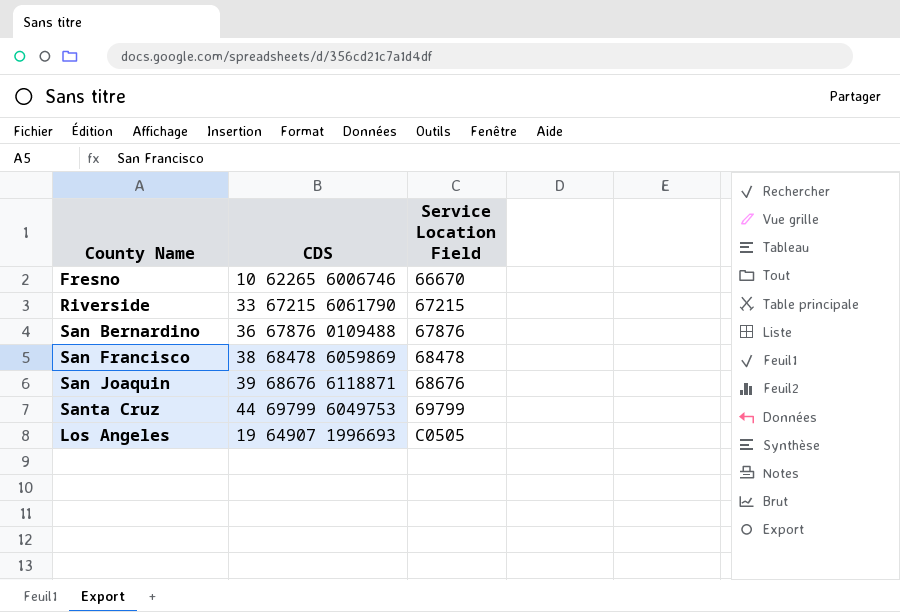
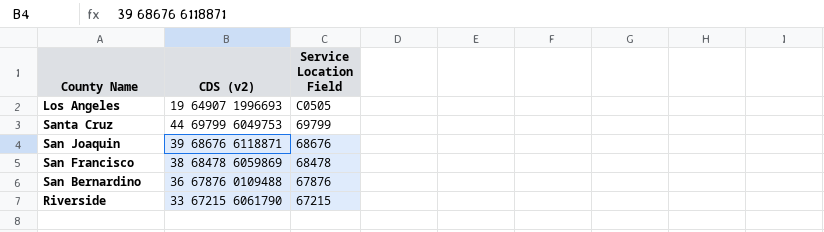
row order: Service Location Field ascending -> Service Location Field descending
column name: CDS -> CDS (v2)
row Fresno: 10 62265 6006746 | 66670 -> none

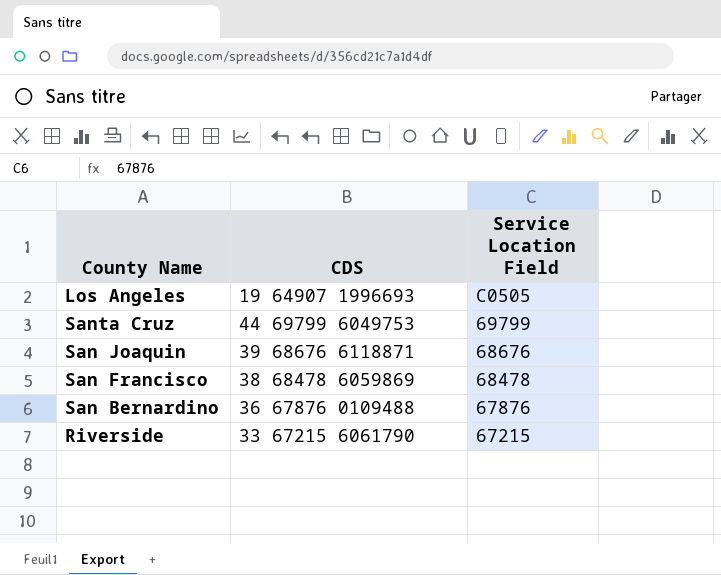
column name: CDS (v2) -> CDS

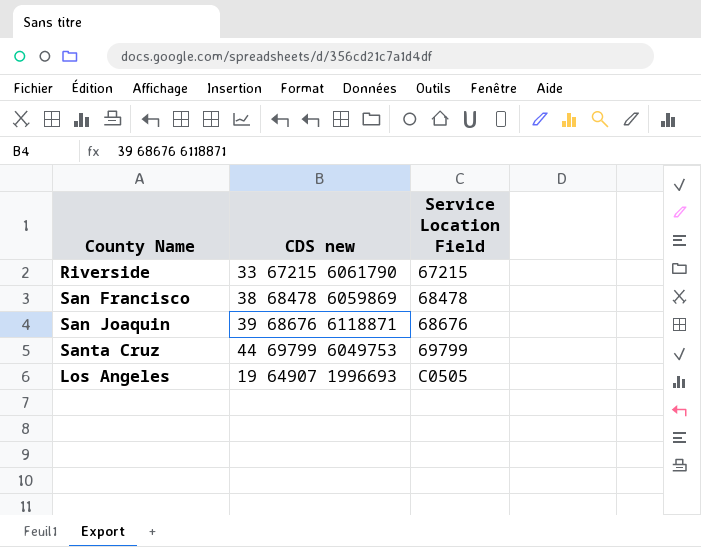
row order: Service Location Field descending -> Service Location Field ascending
column name: CDS -> CDS new
row San Bernardino: 36 67876 0109488 | 67876 -> none

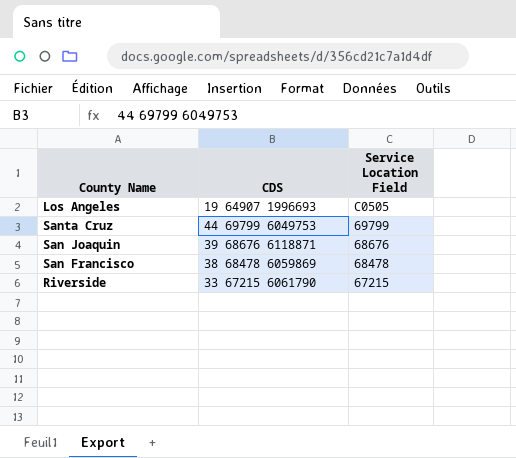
row order: Service Location Field ascending -> Service Location Field descending
column name: CDS new -> CDS

